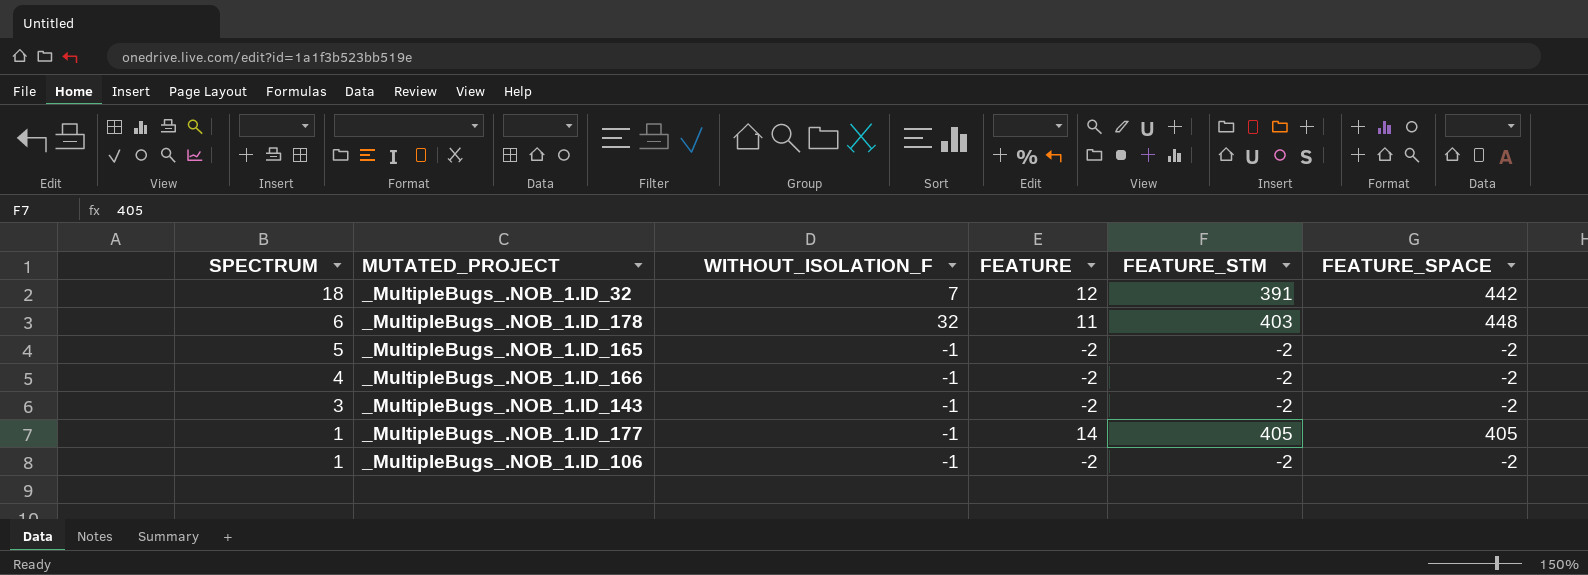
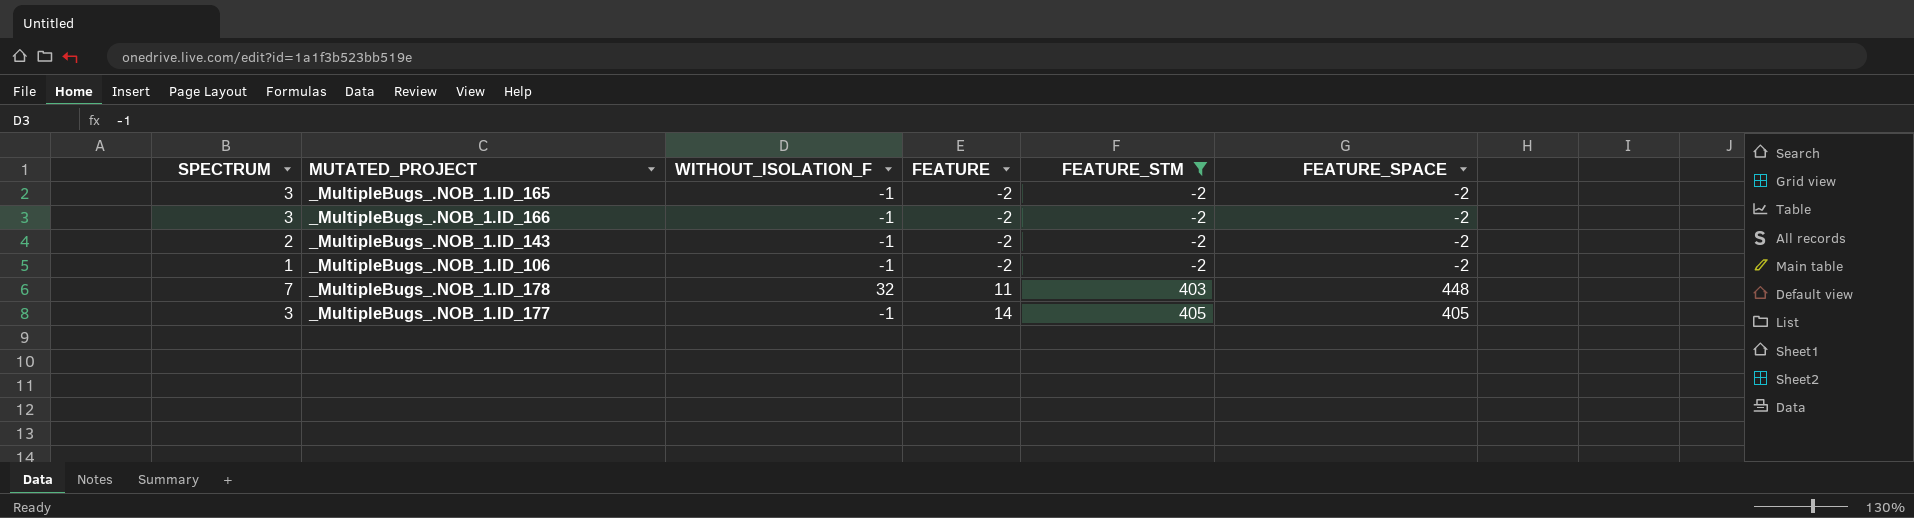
filter: none -> FEATURE_STM != 391
row order: SPECTRUM descending -> FEATURE ascending
_MultipleBugs_.NOB_1.ID_165 | SPECTRUM: 5 -> 3
_MultipleBugs_.NOB_1.ID_166 | SPECTRUM: 4 -> 3
_MultipleBugs_.NOB_1.ID_143 | SPECTRUM: 3 -> 2
_MultipleBugs_.NOB_1.ID_178 | SPECTRUM: 6 -> 7
_MultipleBugs_.NOB_1.ID_177 | SPECTRUM: 1 -> 3

